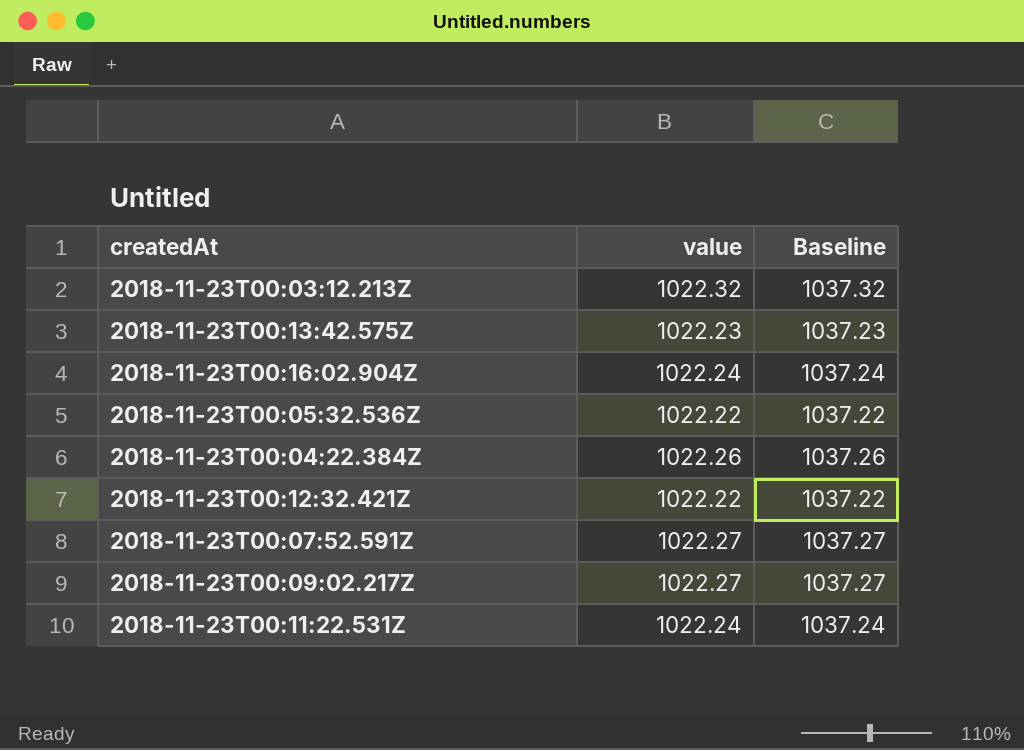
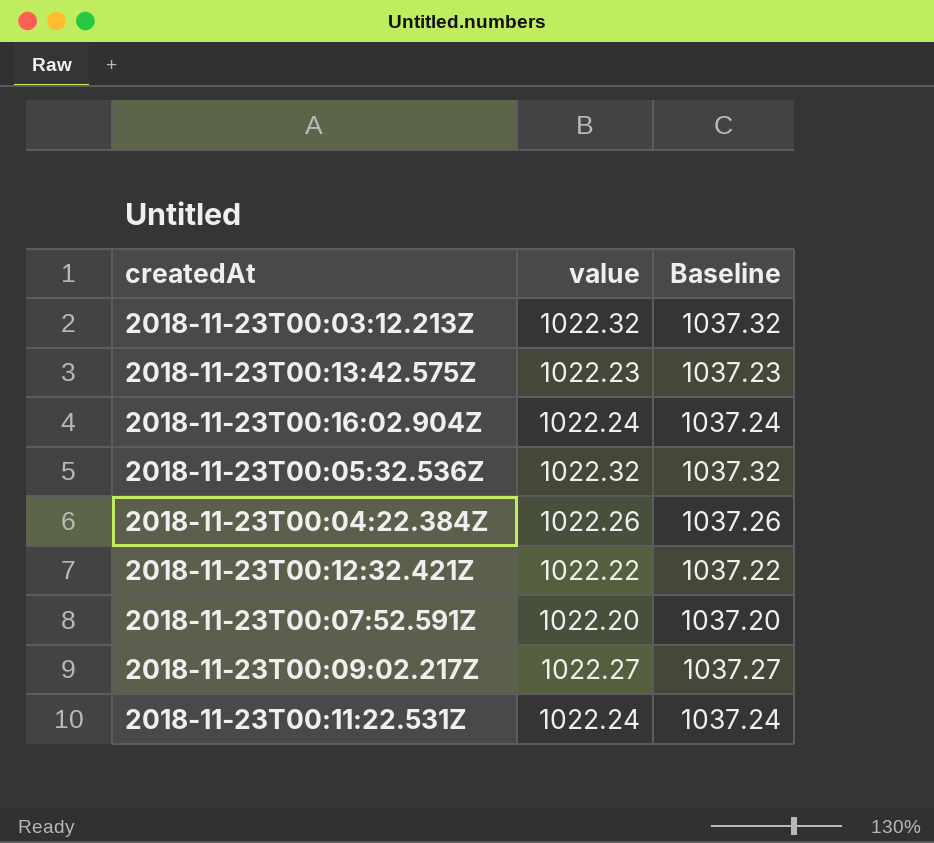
2018-11-23T00:05:32.536Z | value: 1022.22 -> 1022.32
2018-11-23T00:05:32.536Z | Baseline: 1037.22 -> 1037.32
2018-11-23T00:07:52.591Z | value: 1022.27 -> 1022.20
2018-11-23T00:07:52.591Z | Baseline: 1037.27 -> 1037.20

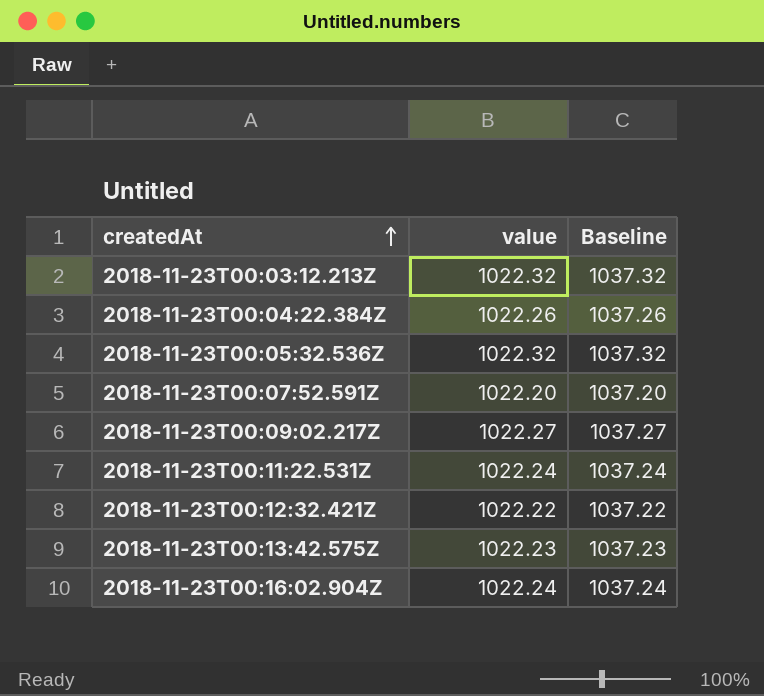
row order: none -> createdAt ascending

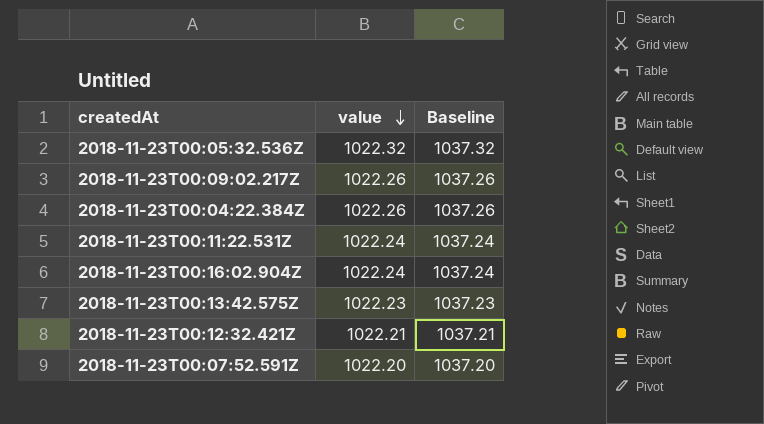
row order: createdAt ascending -> value descending
row 2018-11-23T00:03:12.213Z: 1022.32 | 1037.32 -> none
2018-11-23T00:09:02.217Z | value: 1022.27 -> 1022.26
2018-11-23T00:09:02.217Z | Baseline: 1037.27 -> 1037.26
2018-11-23T00:12:32.421Z | value: 1022.22 -> 1022.21
2018-11-23T00:12:32.421Z | Baseline: 1037.22 -> 1037.21

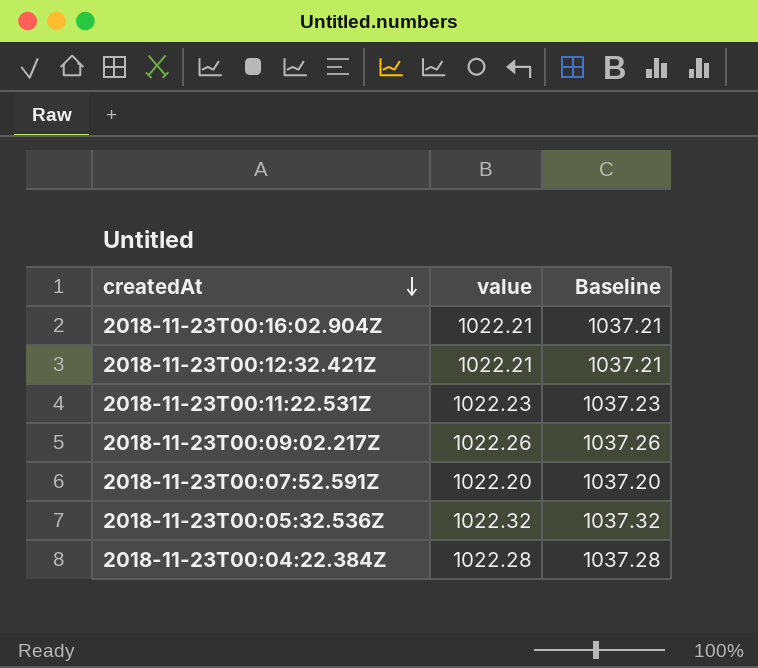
row order: value descending -> createdAt descending
row 2018-11-23T00:13:42.575Z: 1022.23 | 1037.23 -> none
2018-11-23T00:16:02.904Z | value: 1022.24 -> 1022.21
2018-11-23T00:16:02.904Z | Baseline: 1037.24 -> 1037.21
2018-11-23T00:11:22.531Z | value: 1022.24 -> 1022.23
2018-11-23T00:11:22.531Z | Baseline: 1037.24 -> 1037.23
2018-11-23T00:04:22.384Z | value: 1022.26 -> 1022.28
2018-11-23T00:04:22.384Z | Baseline: 1037.26 -> 1037.28

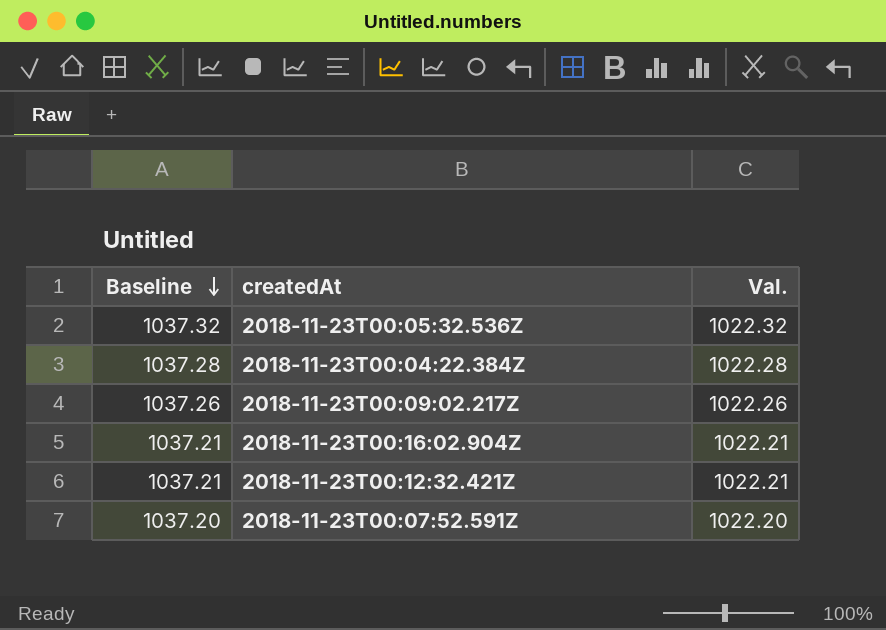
row order: createdAt descending -> Baseline descending
column Baseline | position: 3 -> 1
column name: value -> Val.
row 2018-11-23T00:11:22.531Z: 1022.23 | 1037.23 -> none

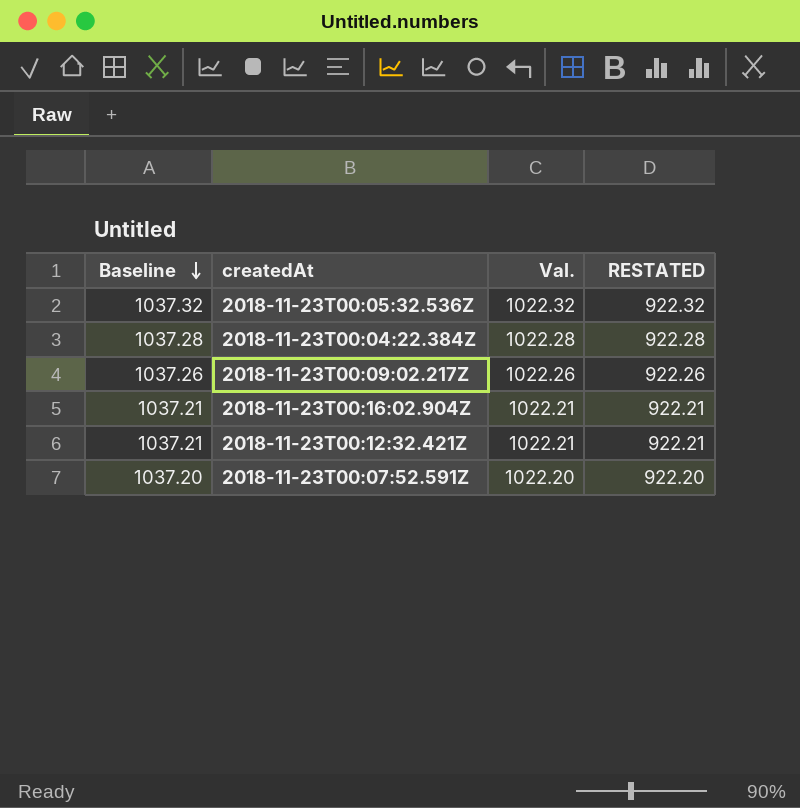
column RESTATED | formula: none -> [Val.] - 100

